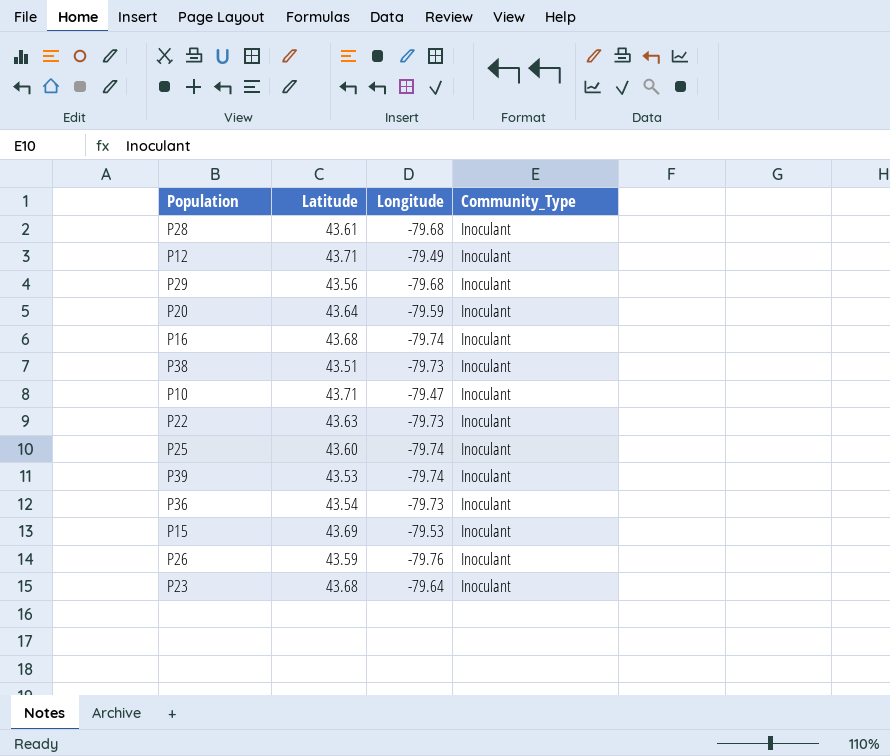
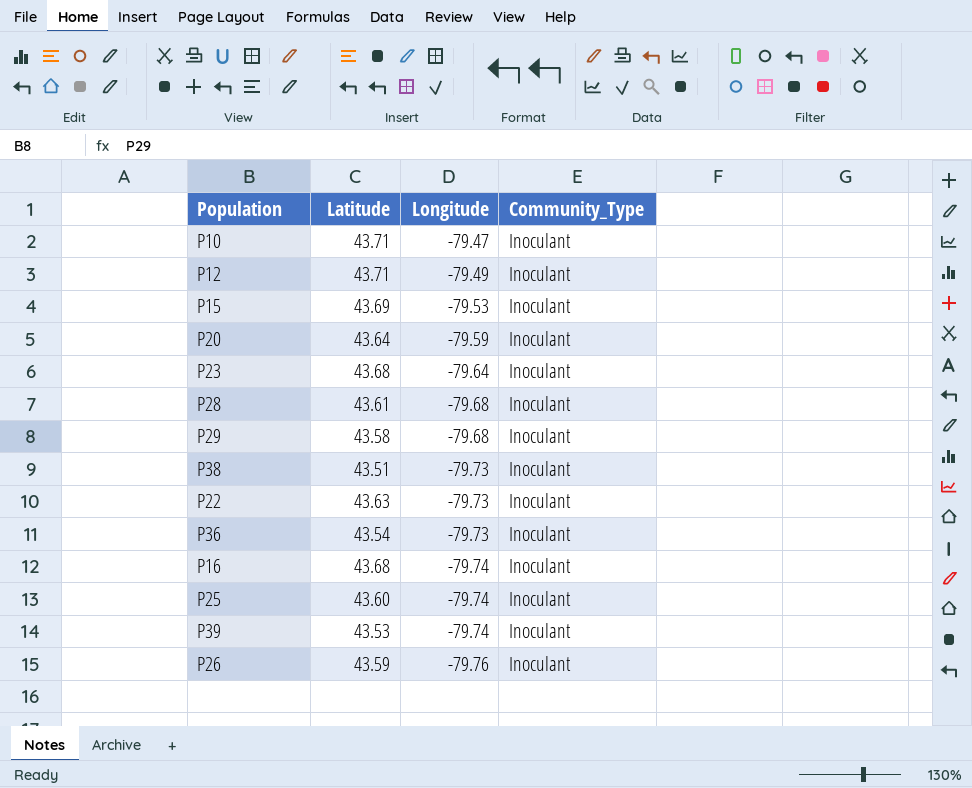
row order: none -> Longitude descending
P29 | Latitude: 43.56 -> 43.58

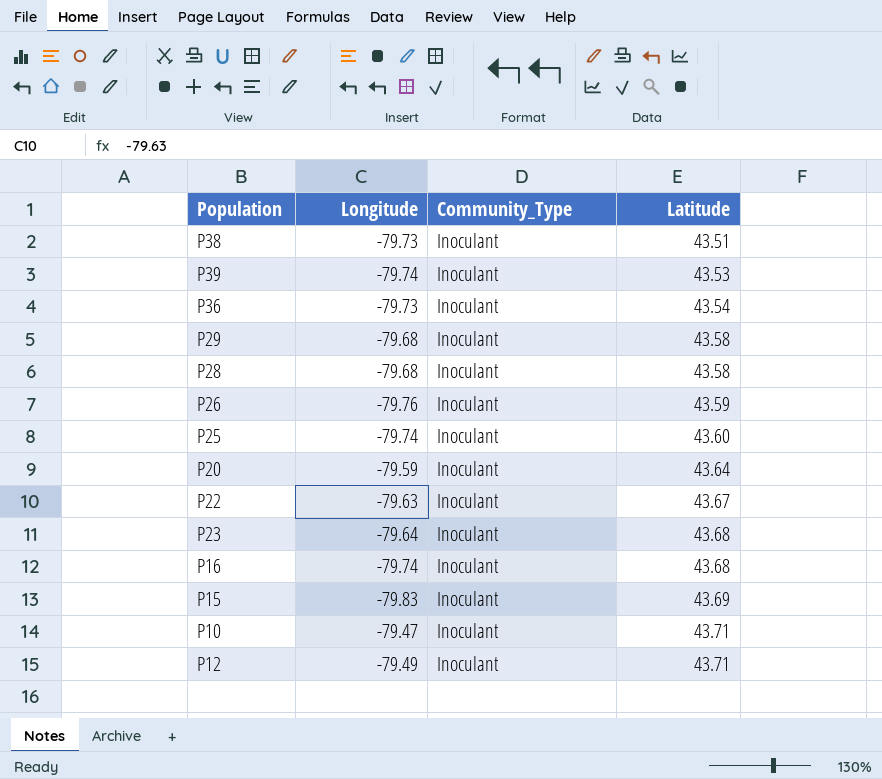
row order: Longitude descending -> Latitude ascending
column Latitude | position: 2 -> 4
P28 | Latitude: 43.61 -> 43.58
P22 | Longitude: -79.73 -> -79.63
P22 | Latitude: 43.63 -> 43.67
P15 | Longitude: -79.53 -> -79.83

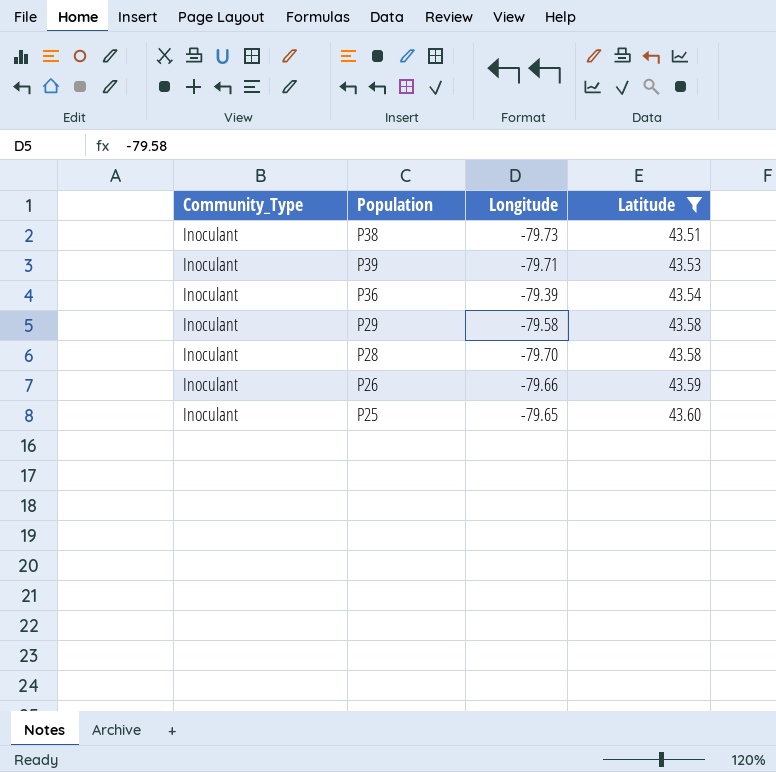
filter: none -> Latitude <= 43.60
column Community_Type | position: 3 -> 1
P39 | Longitude: -79.74 -> -79.71
P36 | Longitude: -79.73 -> -79.39
P29 | Longitude: -79.68 -> -79.58
P28 | Longitude: -79.68 -> -79.70
P26 | Longitude: -79.76 -> -79.66
P25 | Longitude: -79.74 -> -79.65

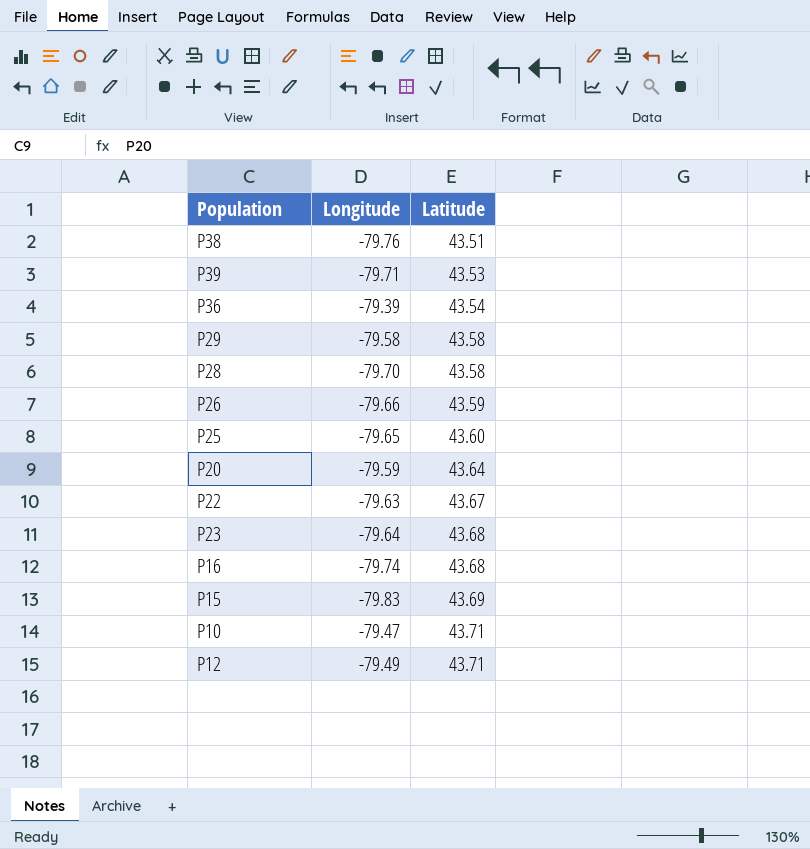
filter: Latitude <= 43.60 -> none
column Community_Type | position: 1 -> none
P38 | Longitude: -79.73 -> -79.76

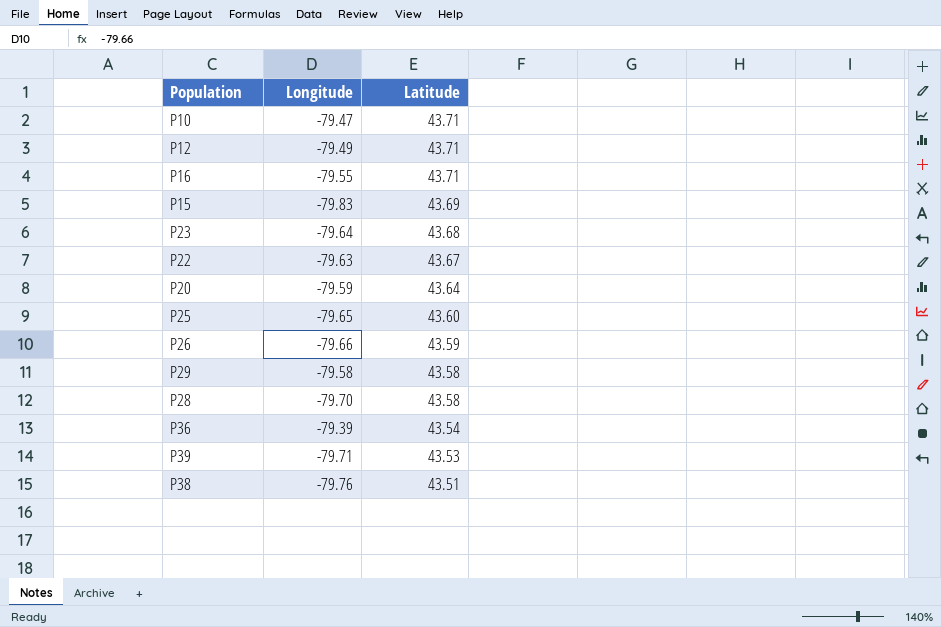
row order: Latitude ascending -> Latitude descending
P16 | Longitude: -79.74 -> -79.55
P16 | Latitude: 43.68 -> 43.71

